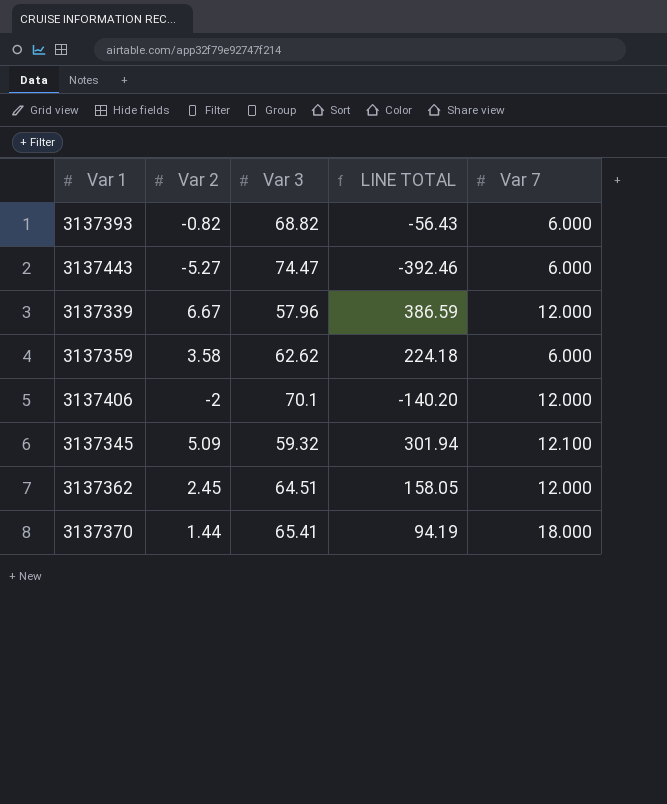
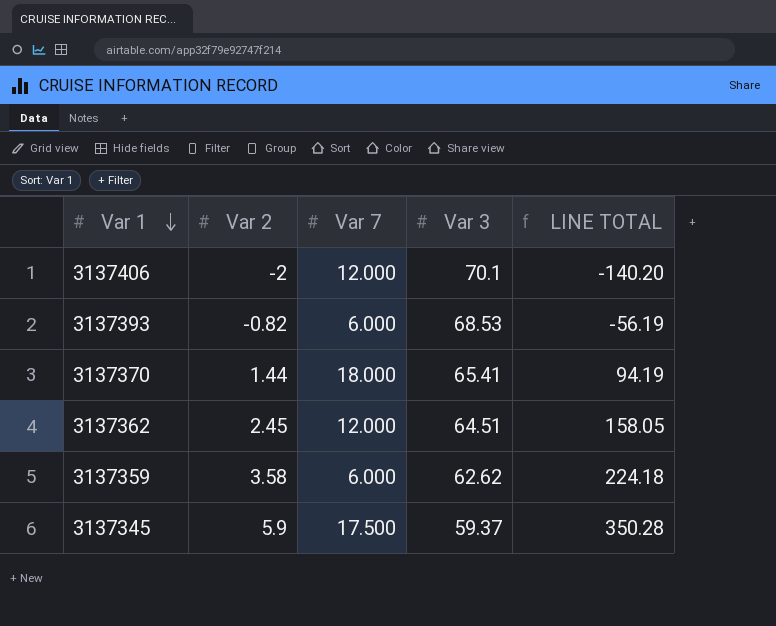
row order: none -> Var 1 descending
column Var 7 | position: 5 -> 3
row 3137443: -5.27 | 74.47 | -392.46 | 6.000 -> none
row 3137339: 6.67 | 57.96 | 386.59 | 12.000 -> none
3137393 | Var 3: 68.82 -> 68.53
3137393 | LINE TOTAL: -56.43 -> -56.19
3137345 | Var 2: 5.09 -> 5.9
3137345 | Var 7: 12.100 -> 17.500
3137345 | Var 3: 59.32 -> 59.37
3137345 | LINE TOTAL: 301.94 -> 350.28

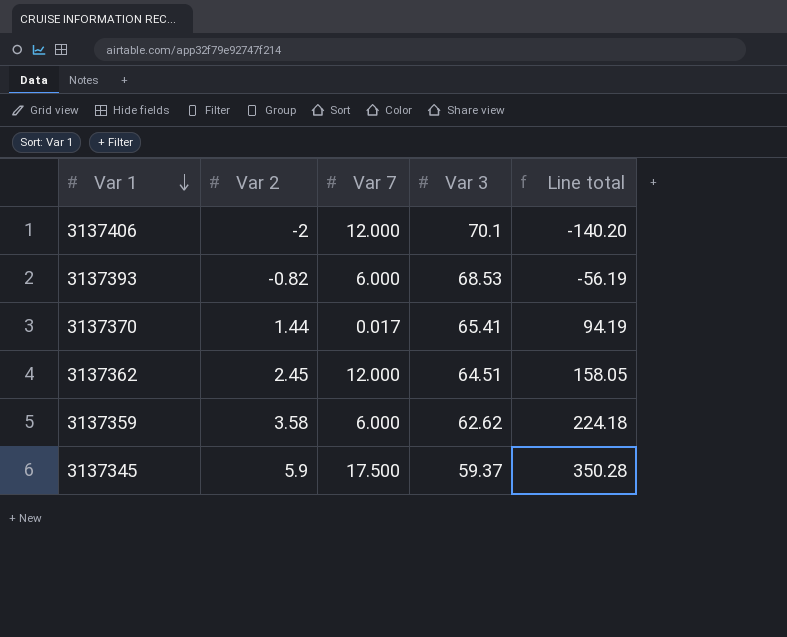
column name: LINE TOTAL -> Line total
3137370 | Var 7: 18.000 -> 0.017

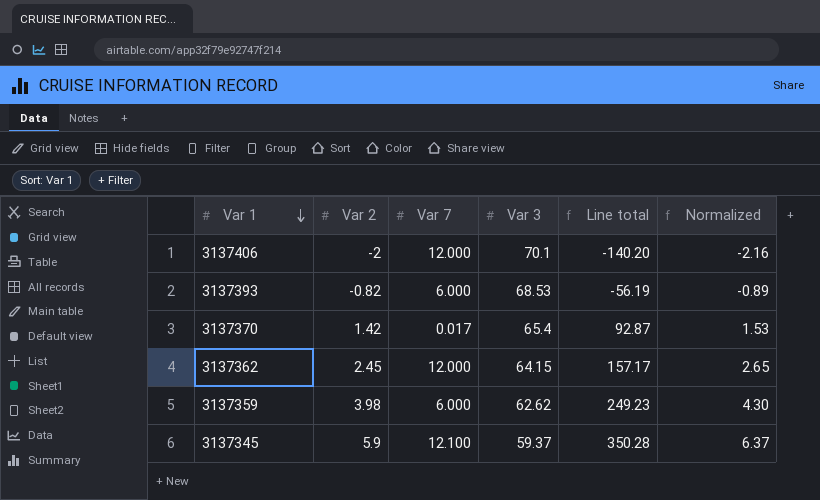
column Normalized | formula: none -> [Var 2] * 1.08
3137370 | Var 2: 1.44 -> 1.42
3137370 | Var 3: 65.41 -> 65.4
3137370 | Line total: 94.19 -> 92.87
3137362 | Var 3: 64.51 -> 64.15
3137362 | Line total: 158.05 -> 157.17
3137359 | Var 2: 3.58 -> 3.98
3137359 | Line total: 224.18 -> 249.23
3137345 | Var 7: 17.500 -> 12.100

